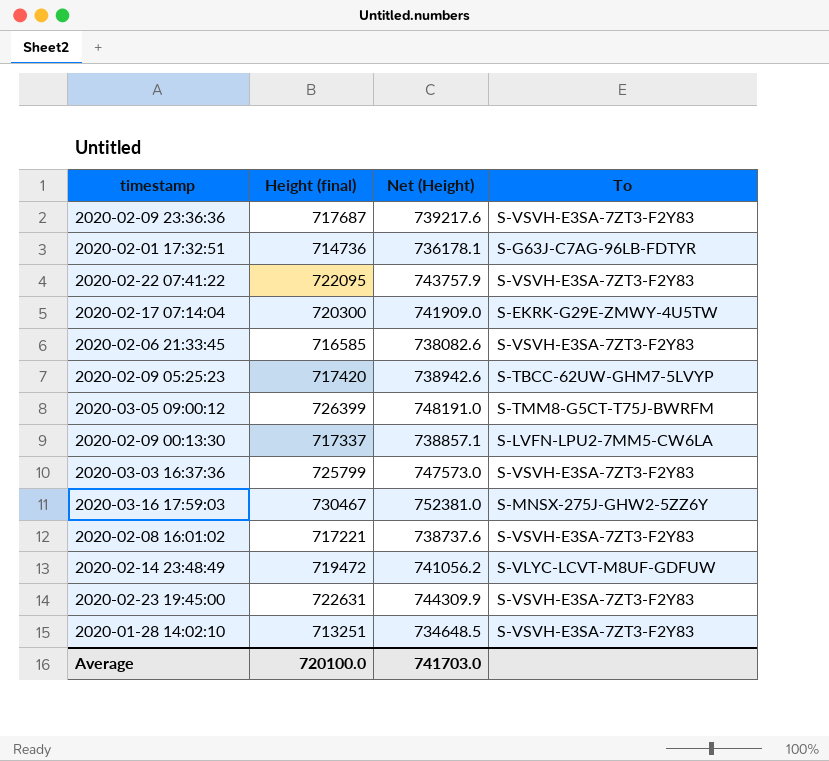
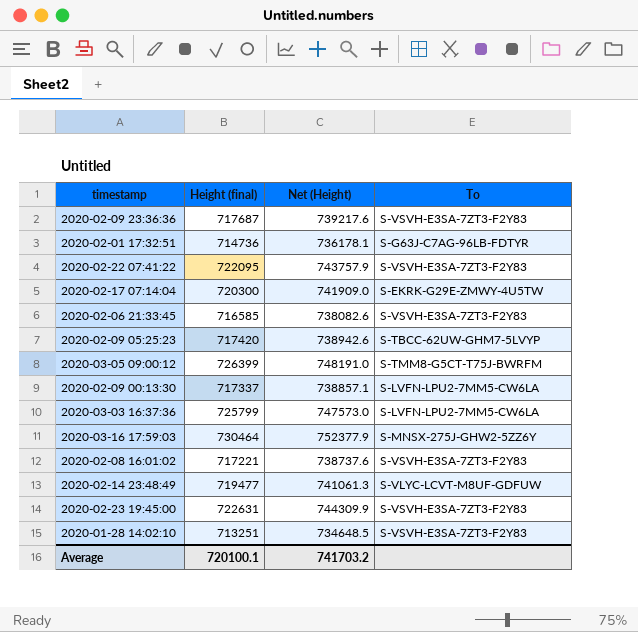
2020-03-03 16:37:36 | To: S-VSVH-E3SA-7ZT3-F2Y83 -> S-LVFN-LPU2-7MM5-CW6LA
2020-03-16 17:59:03 | Height (final): 730467 -> 730464
2020-03-16 17:59:03 | Net (Height): 752381.0 -> 752377.9
2020-02-14 23:48:49 | Height (final): 719472 -> 719477
2020-02-14 23:48:49 | Net (Height): 741056.2 -> 741061.3
Average | Height (final): 720100.0 -> 720100.1
Average | Net (Height): 741703.0 -> 741703.2

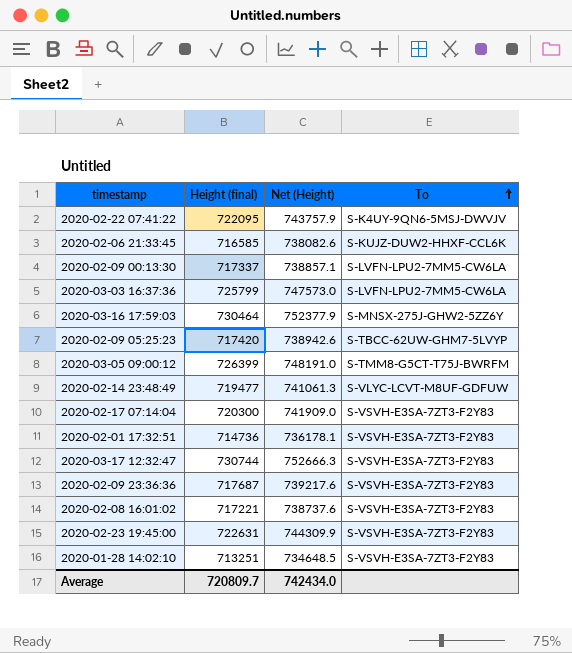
row order: none -> To ascending
2020-02-22 07:41:22 | To: S-VSVH-E3SA-7ZT3-F2Y83 -> S-K4UY-9QN6-5MSJ-DWVJV
2020-02-06 21:33:45 | To: S-VSVH-E3SA-7ZT3-F2Y83 -> S-KUJZ-DUW2-HHXF-CCL6K
2020-02-17 07:14:04 | To: S-EKRK-G29E-ZMWY-4U5TW -> S-VSVH-E3SA-7ZT3-F2Y83
2020-02-01 17:32:51 | To: S-G63J-C7AG-96LB-FDTYR -> S-VSVH-E3SA-7ZT3-F2Y83
row 2020-03-17 12:32:47: none -> 730744 | 752666.3 | S-VSVH-E3SA-7ZT3-F2Y83
Average | Height (final): 720100.1 -> 720809.7
Average | Net (Height): 741703.2 -> 742434.0

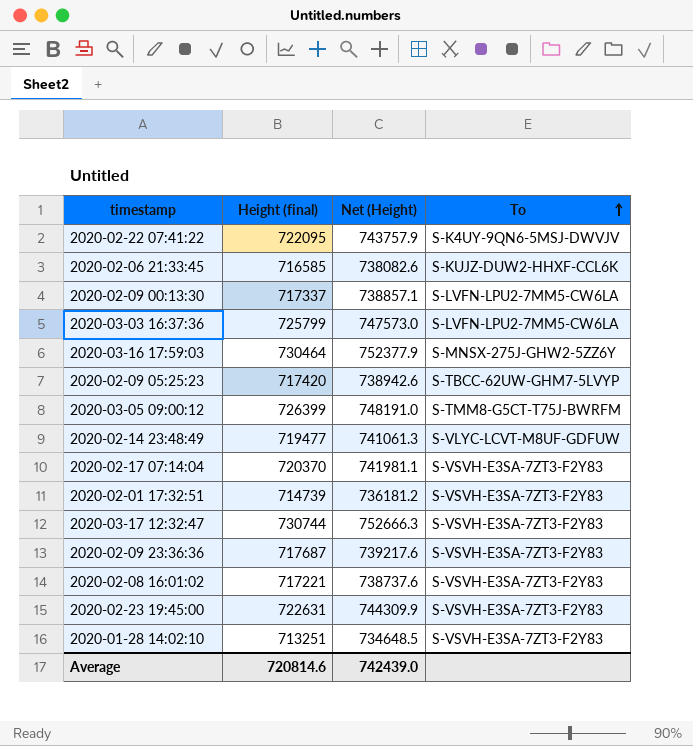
2020-02-17 07:14:04 | Height (final): 720300 -> 720370
2020-02-17 07:14:04 | Net (Height): 741909.0 -> 741981.1
2020-02-01 17:32:51 | Height (final): 714736 -> 714739
2020-02-01 17:32:51 | Net (Height): 736178.1 -> 736181.2
Average | Height (final): 720809.7 -> 720814.6
Average | Net (Height): 742434.0 -> 742439.0

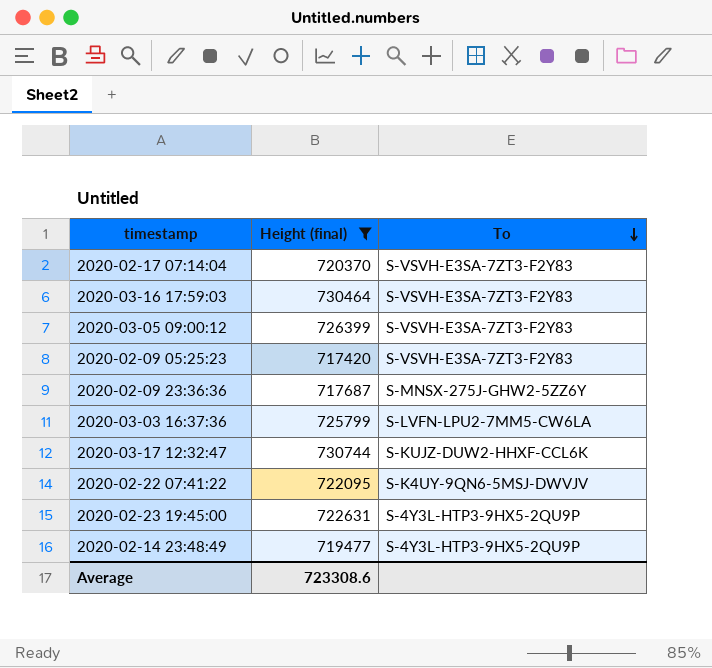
filter: none -> Height (final) >= 717420
row order: To ascending -> To descending
column Net (Height) | formula: [Height (final)] * 1.03 -> none
2020-03-16 17:59:03 | To: S-MNSX-275J-GHW2-5ZZ6Y -> S-VSVH-E3SA-7ZT3-F2Y83
2020-03-05 09:00:12 | To: S-TMM8-G5CT-T75J-BWRFM -> S-VSVH-E3SA-7ZT3-F2Y83
2020-02-09 05:25:23 | To: S-TBCC-62UW-GHM7-5LVYP -> S-VSVH-E3SA-7ZT3-F2Y83
2020-02-09 23:36:36 | To: S-VSVH-E3SA-7ZT3-F2Y83 -> S-MNSX-275J-GHW2-5ZZ6Y
2020-03-17 12:32:47 | To: S-VSVH-E3SA-7ZT3-F2Y83 -> S-KUJZ-DUW2-HHXF-CCL6K
2020-02-23 19:45:00 | To: S-VSVH-E3SA-7ZT3-F2Y83 -> S-4Y3L-HTP3-9HX5-2QU9P
2020-02-14 23:48:49 | To: S-VLYC-LCVT-M8UF-GDFUW -> S-4Y3L-HTP3-9HX5-2QU9P
Average | Height (final): 720814.6 -> 723308.6

